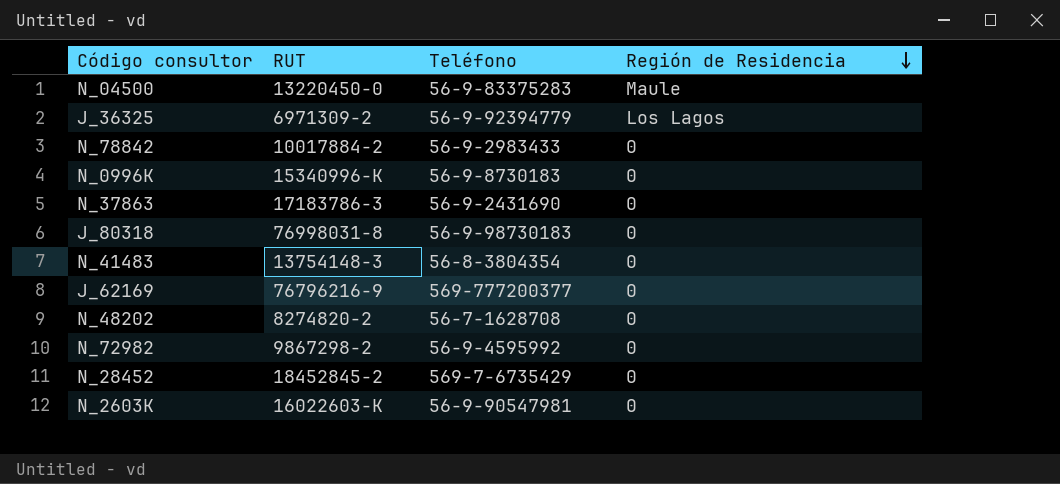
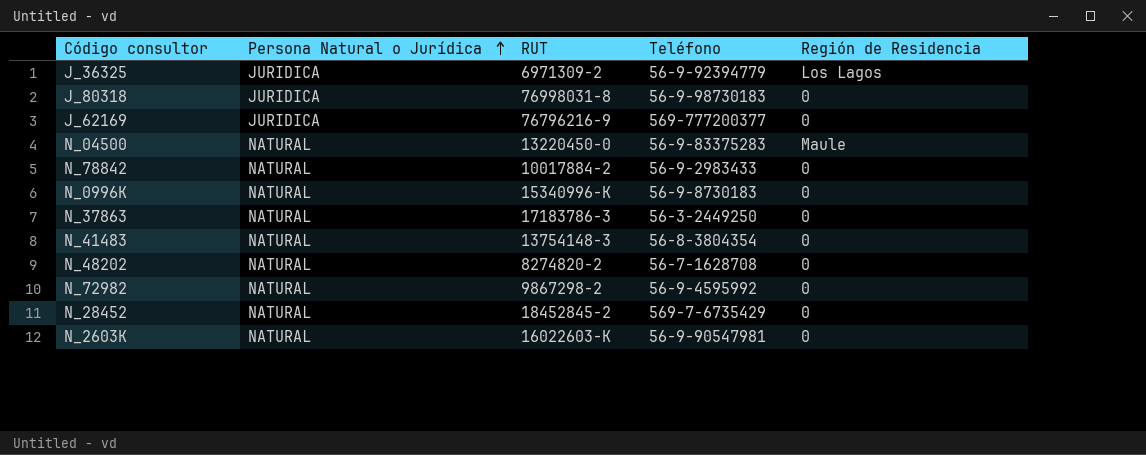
row order: Región de Residencia descending -> Persona Natural o Jurídica ascending
column Persona Natural o Jurídica | position: none -> 2
N_37863 | Teléfono: 56-9-2431690 -> 56-3-2449250

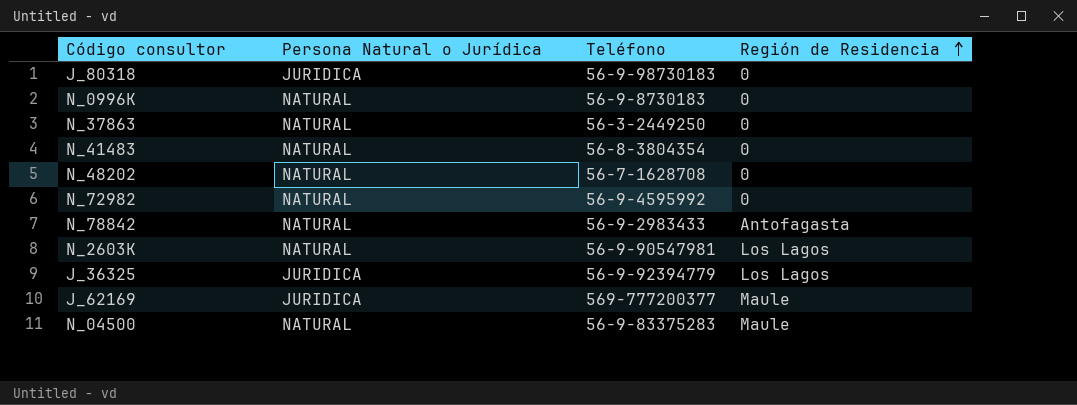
row order: Persona Natural o Jurídica ascending -> Región de Residencia ascending
column RUT | position: 3 -> none
row N_28452: NATURAL | 18452845-2 | 569-7-6735429 | 0 -> none
N_78842 | Región de Residencia: 0 -> Antofagasta
N_2603K | Región de Residencia: 0 -> Los Lagos
J_62169 | Región de Residencia: 0 -> Maule

